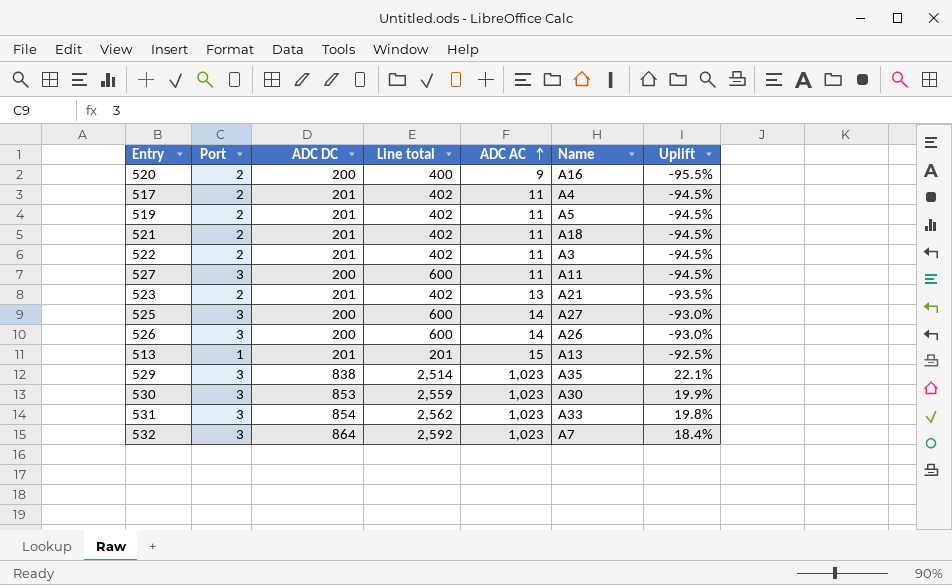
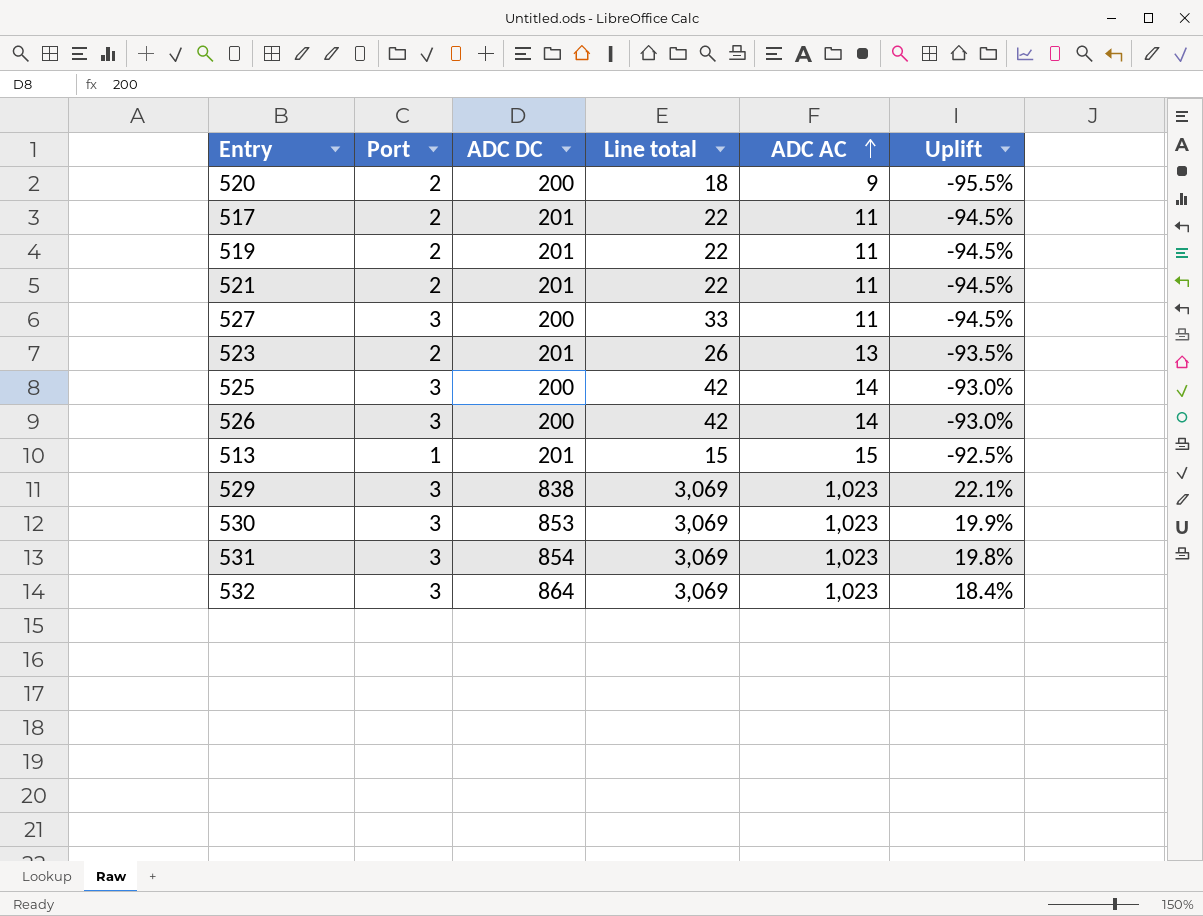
column Name | position: 6 -> none
column Line total | formula: [Port] * [ADC DC] -> [Port] * [ADC AC]
row 522: 2 | 201 | 402 | 11 | A3 | -94.5% -> none

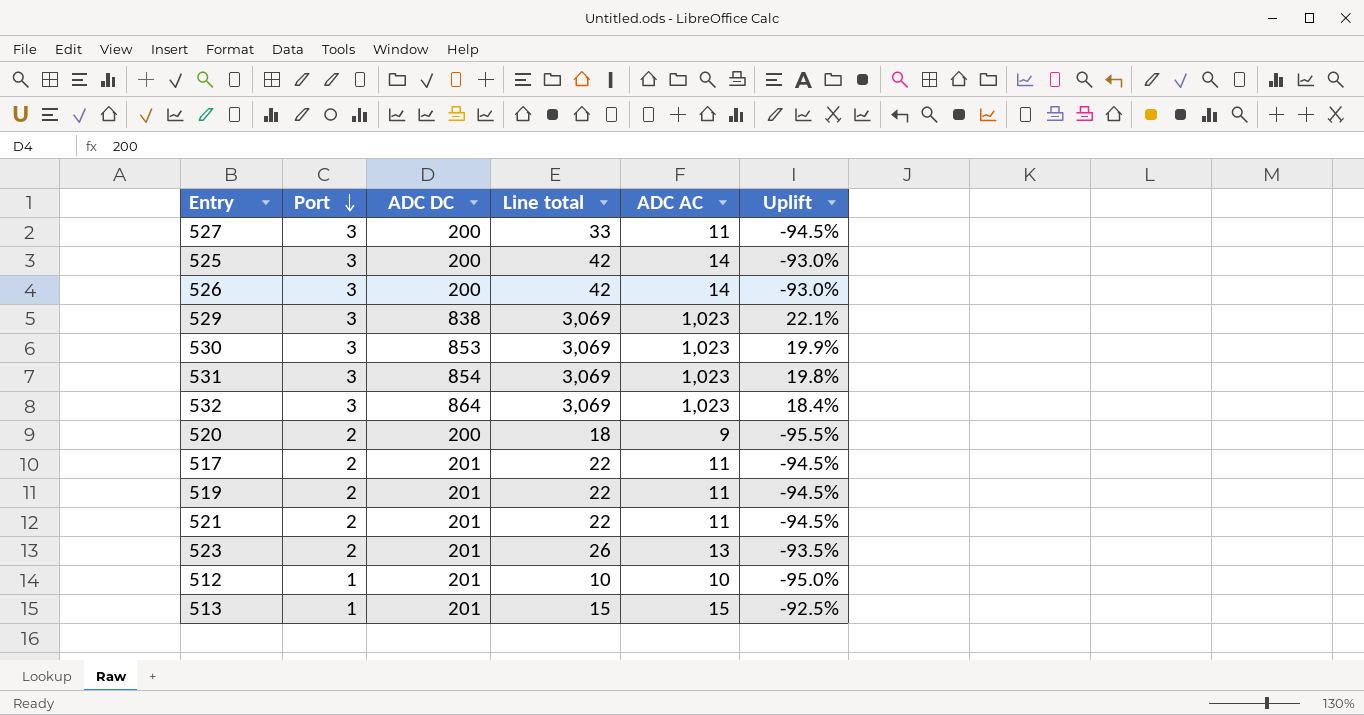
row order: ADC AC ascending -> Port descending
row 512: none -> 1 | 201 | 10 | 10 | -95.0%

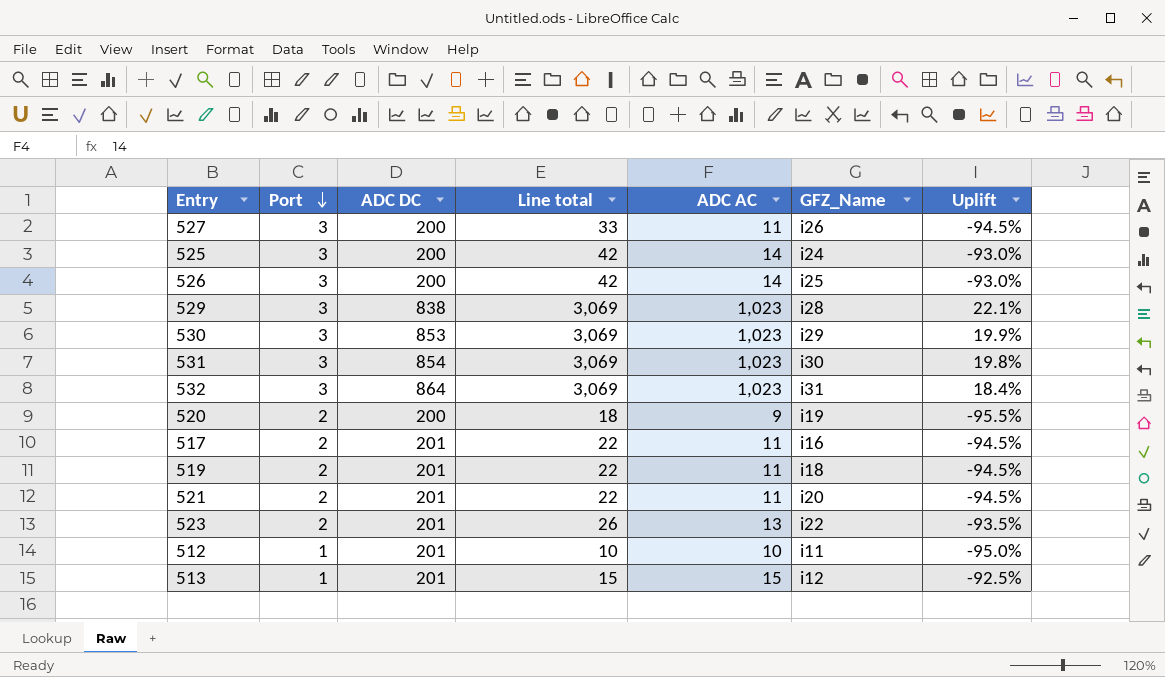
column GFZ_Name | position: none -> 6

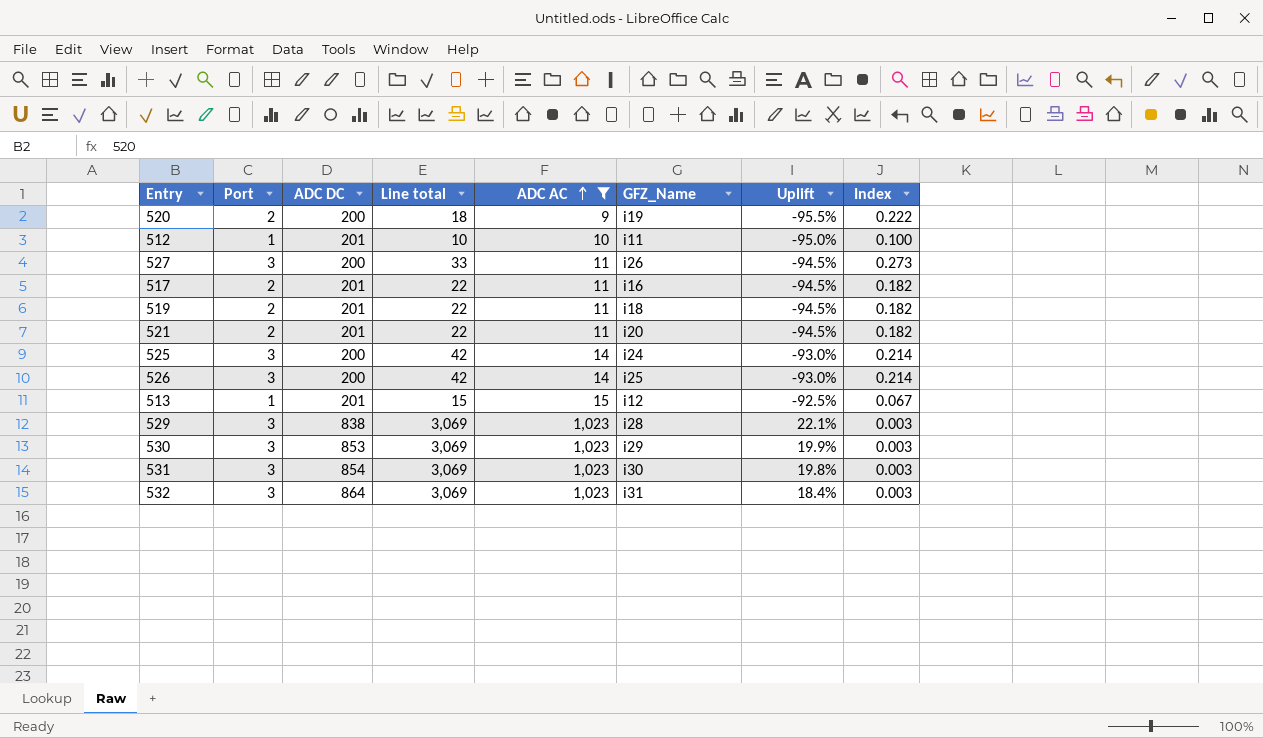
filter: none -> ADC AC != 13
row order: Port descending -> ADC AC ascending
column Index | formula: none -> [Port] / [ADC AC]

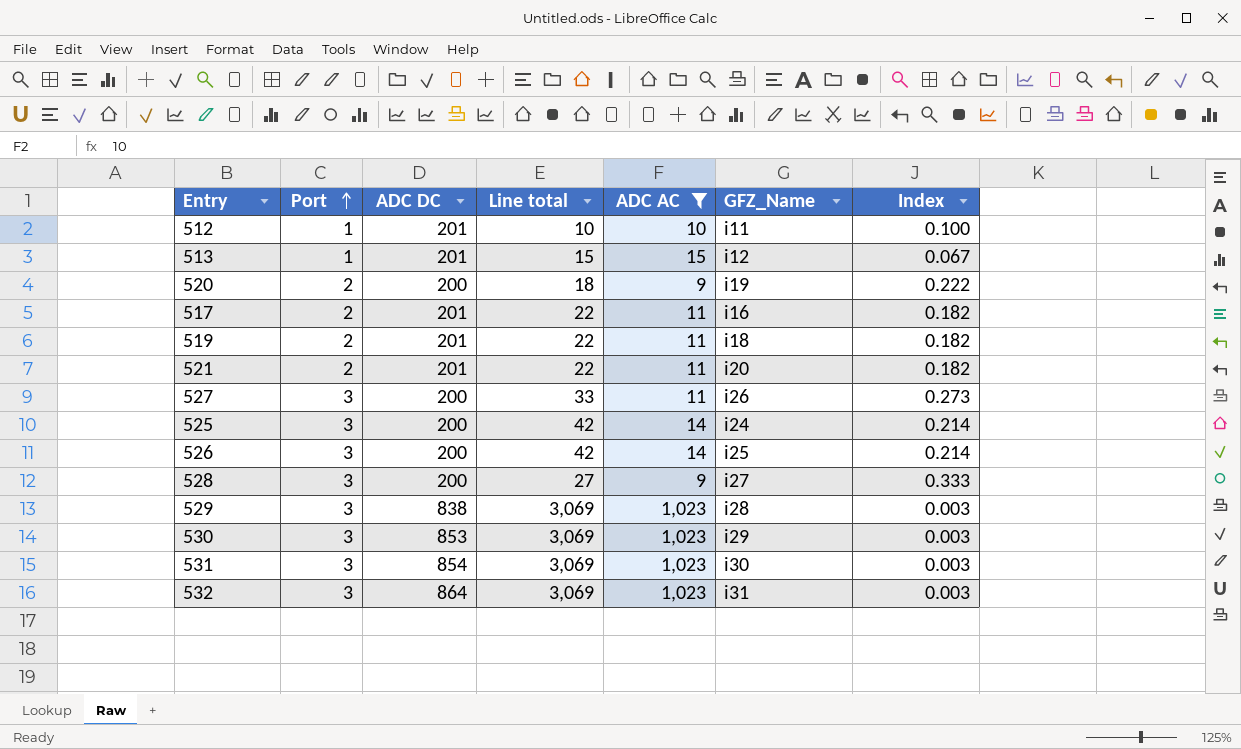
row order: ADC AC ascending -> Port ascending
column Uplift | formula: ([ADC AC] - [ADC DC]) / [ADC DC] -> none
row 528: none -> 3 | 200 | 27 | 9 | i27 | 0.333

